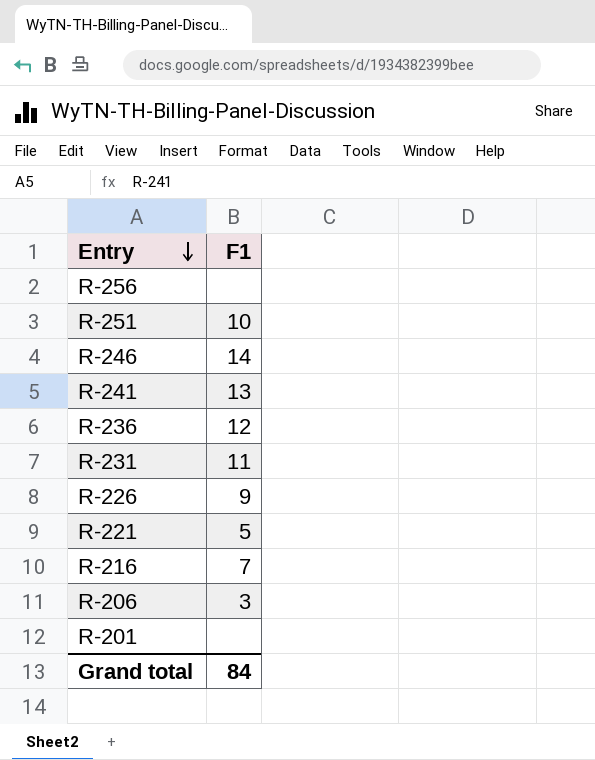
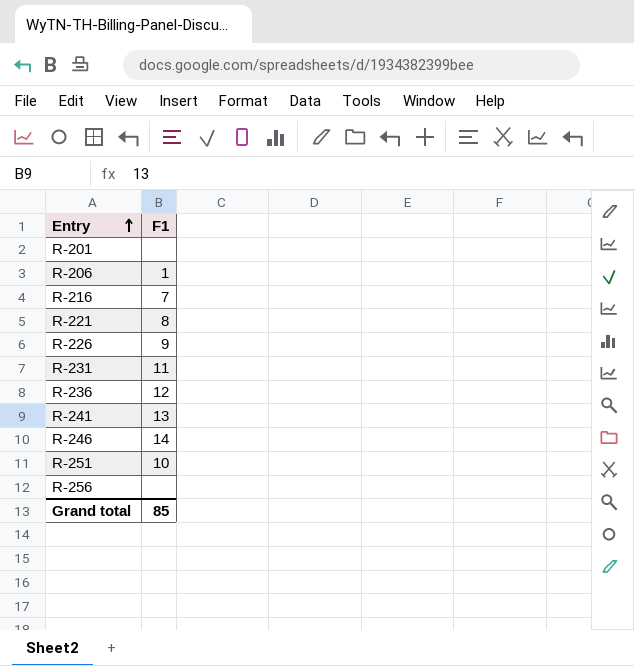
row order: Entry descending -> Entry ascending
R-206 | F1: 3 -> 1
R-221 | F1: 5 -> 8
Grand total | F1: 84 -> 85

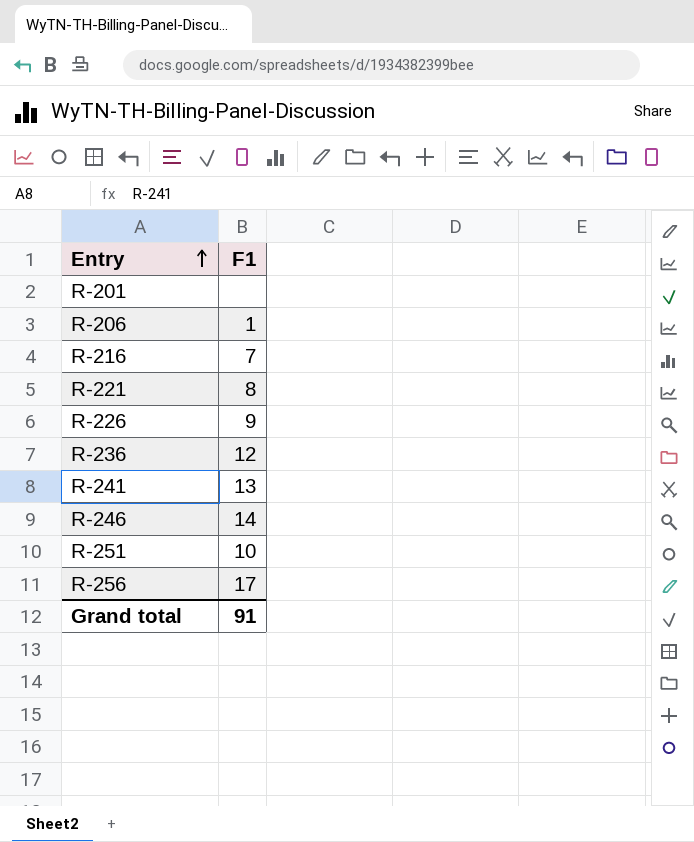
row R-231: 11 -> none
R-256 | F1: none -> 17
Grand total | F1: 85 -> 91

